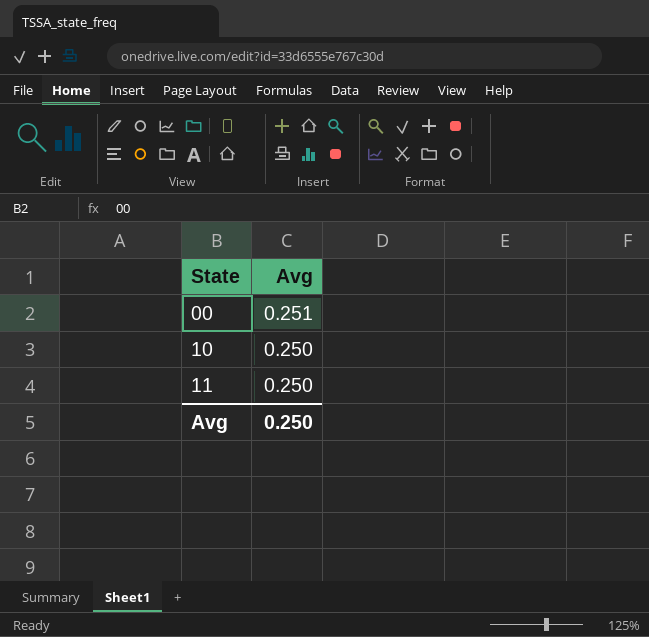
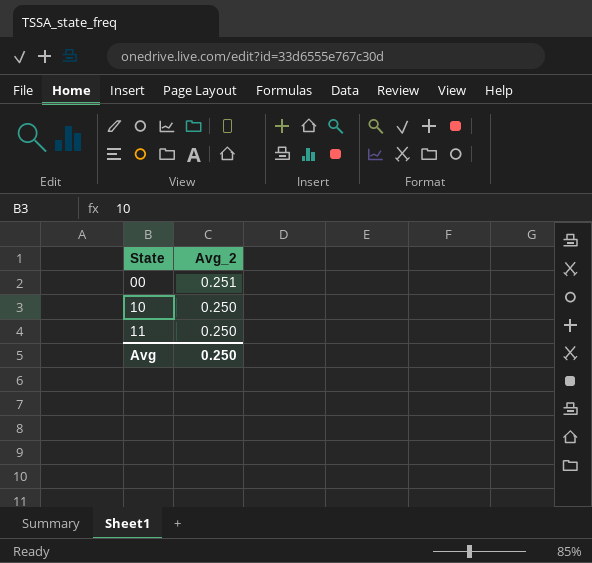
column name: Avg -> Avg_2

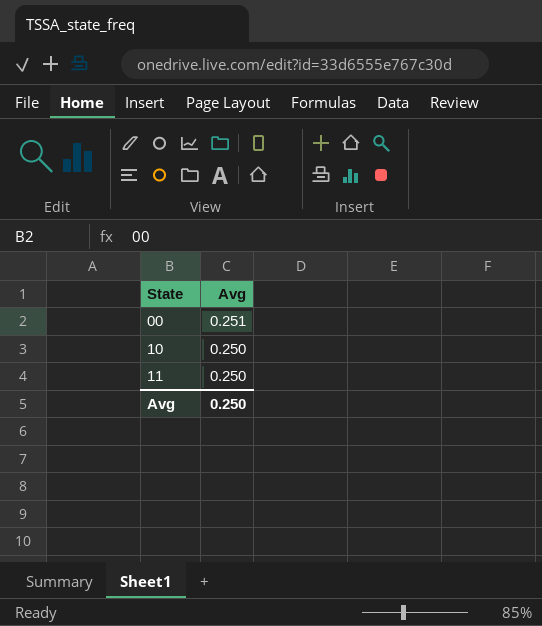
column name: Avg_2 -> Avg

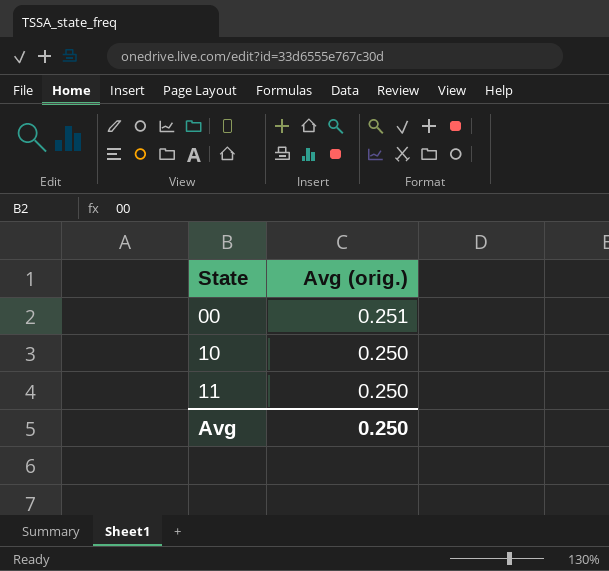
column name: Avg -> Avg (orig.)

